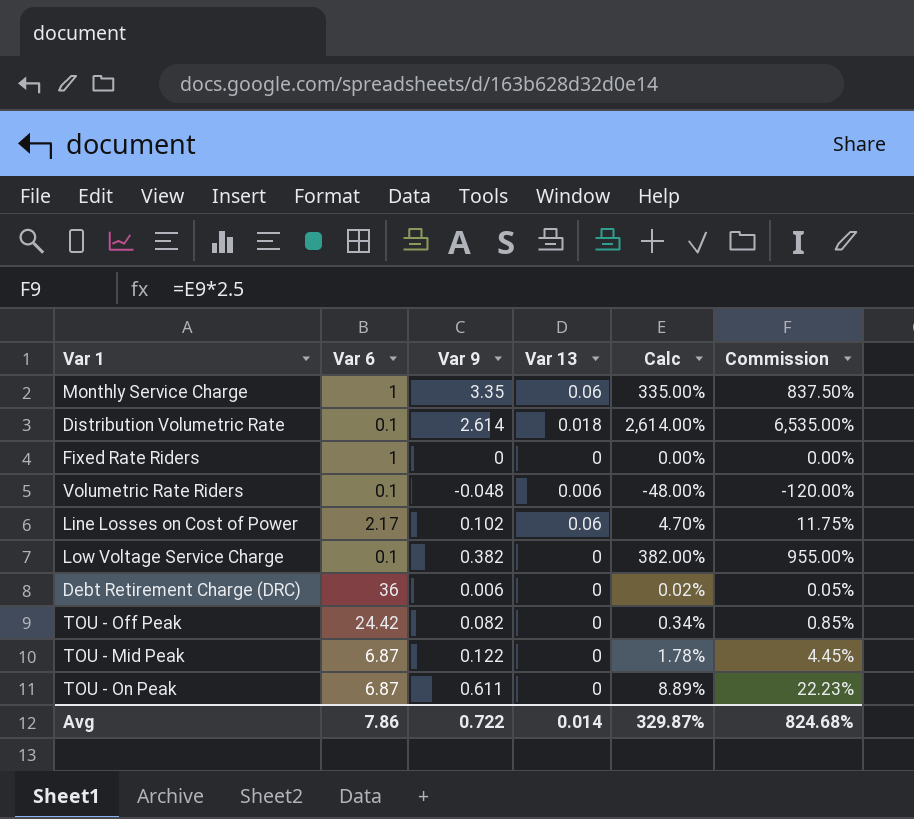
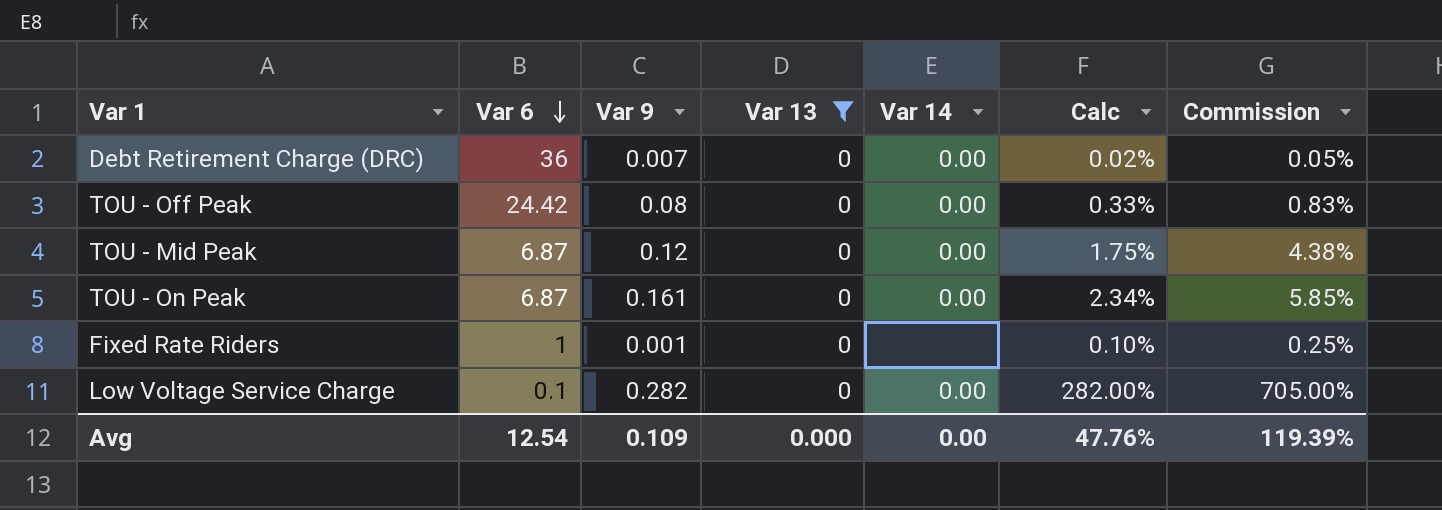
filter: none -> Var 13 = 0
row order: none -> Var 6 descending
column Var 14 | position: none -> 5
Debt Retirement Charge (DRC) | Var 9: 0.006 -> 0.007
TOU - Off Peak | Var 9: 0.082 -> 0.08
TOU - Off Peak | Calc: 0.34% -> 0.33%
TOU - Off Peak | Commission: 0.85% -> 0.83%
TOU - Mid Peak | Var 9: 0.122 -> 0.12
TOU - Mid Peak | Calc: 1.78% -> 1.75%
TOU - Mid Peak | Commission: 4.45% -> 4.38%
TOU - On Peak | Var 9: 0.611 -> 0.161
TOU - On Peak | Calc: 8.89% -> 2.34%
TOU - On Peak | Commission: 22.23% -> 5.85%
Fixed Rate Riders | Var 9: 0 -> 0.001
Fixed Rate Riders | Calc: 0.00% -> 0.10%
Fixed Rate Riders | Commission: 0.00% -> 0.25%
Low Voltage Service Charge | Var 9: 0.382 -> 0.282
Low Voltage Service Charge | Calc: 382.00% -> 282.00%
Low Voltage Service Charge | Commission: 955.00% -> 705.00%
Avg | Var 6: 7.86 -> 12.54
Avg | Var 9: 0.722 -> 0.109
Avg | Var 13: 0.014 -> 0.000
Avg | Calc: 329.87% -> 47.76%
Avg | Commission: 824.68% -> 119.39%

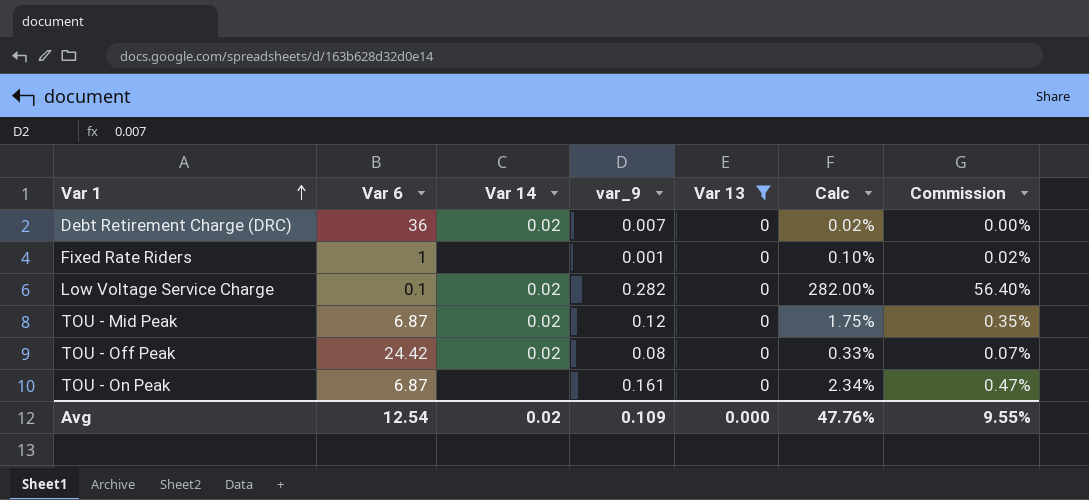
row order: Var 6 descending -> Var 1 ascending
column Var 14 | position: 5 -> 3
column name: Var 9 -> var_9
column Commission | formula: [Calc] * 2.5 -> [Calc] * 0.2
Debt Retirement Charge (DRC) | Var 14: 0.00 -> 0.02
Low Voltage Service Charge | Var 14: 0.00 -> 0.02
TOU - Mid Peak | Var 14: 0.00 -> 0.02
TOU - Off Peak | Var 14: 0.00 -> 0.02
TOU - On Peak | Var 14: 0.00 -> none
Avg | Var 14: 0.00 -> 0.02
Avg | Commission: 119.39% -> 9.55%

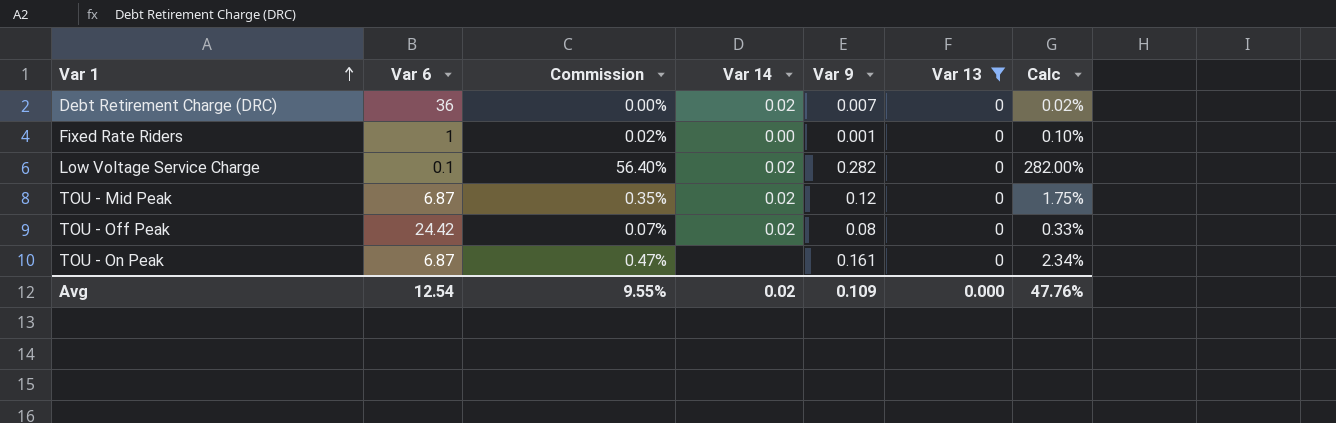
column Commission | position: 7 -> 3
column name: var_9 -> Var 9
Fixed Rate Riders | Var 14: none -> 0.00

